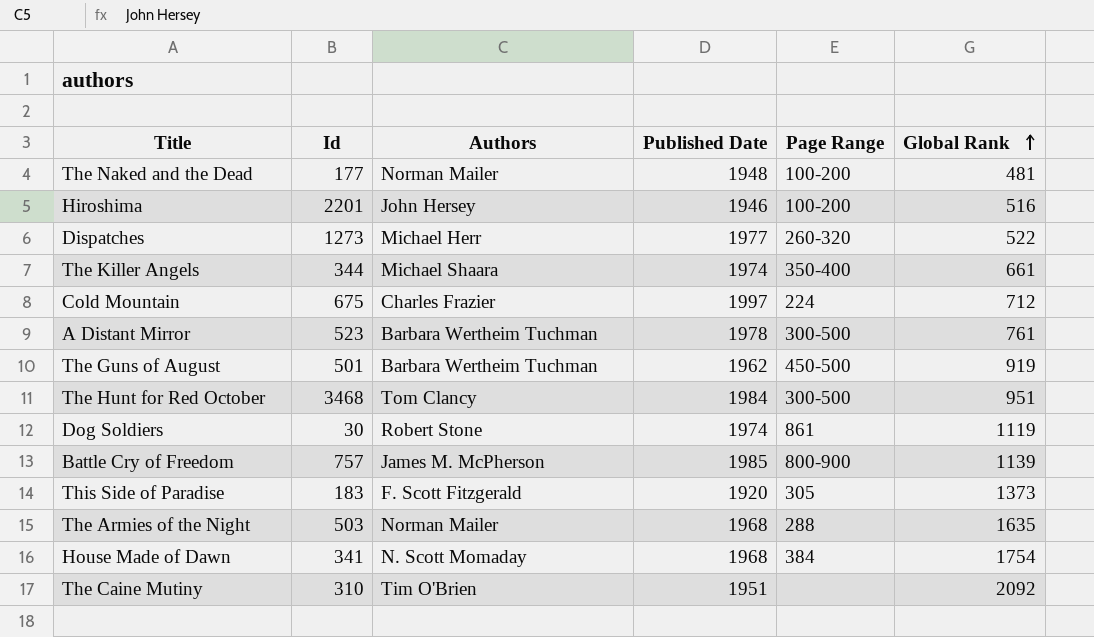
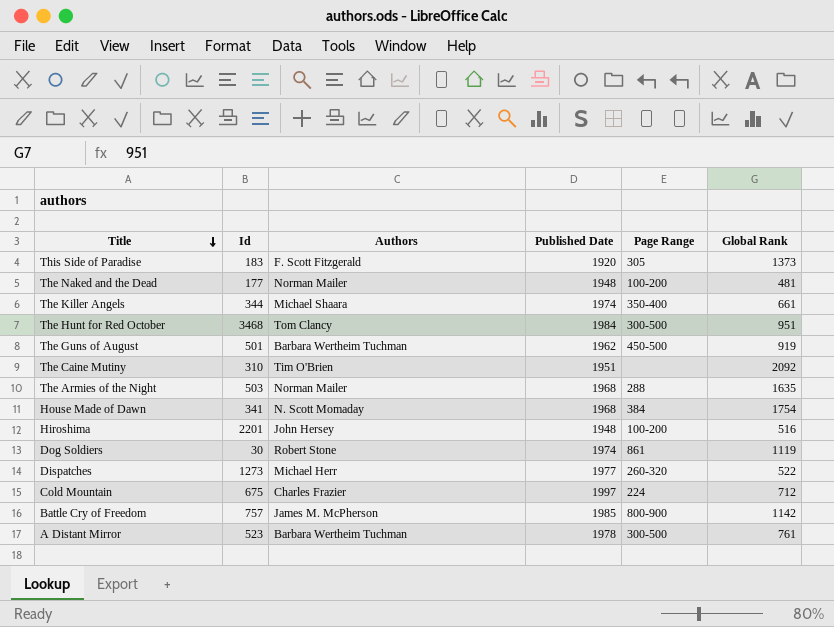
row order: Global Rank ascending -> Title descending
Hiroshima | Published Date: 1946 -> 1948
Battle Cry of Freedom | Global Rank: 1139 -> 1142

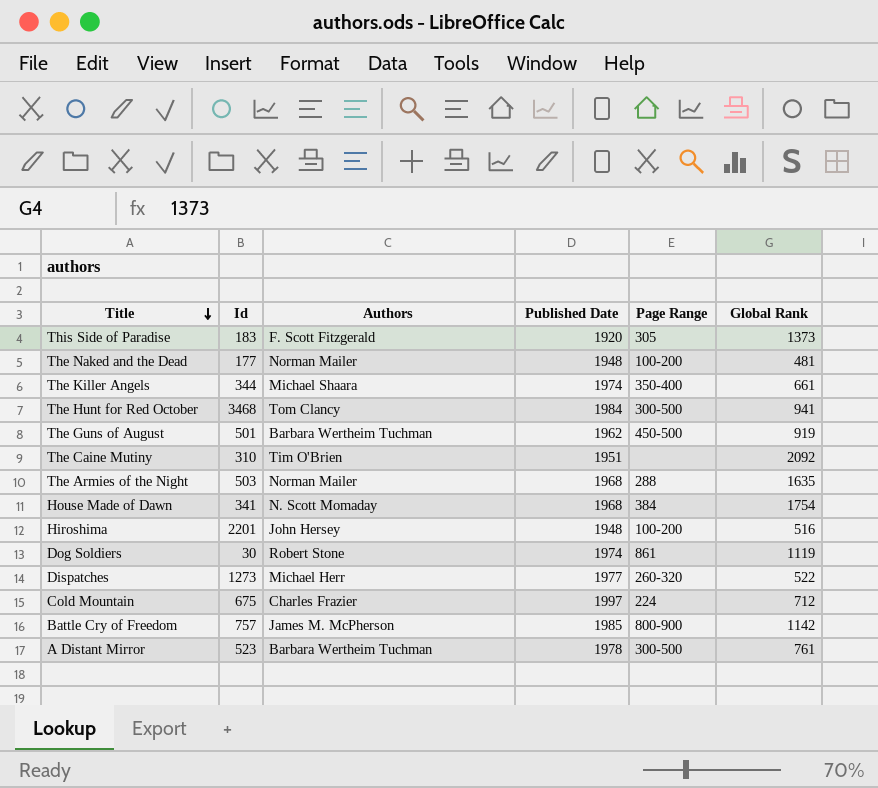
The Hunt for Red October | Global Rank: 951 -> 941

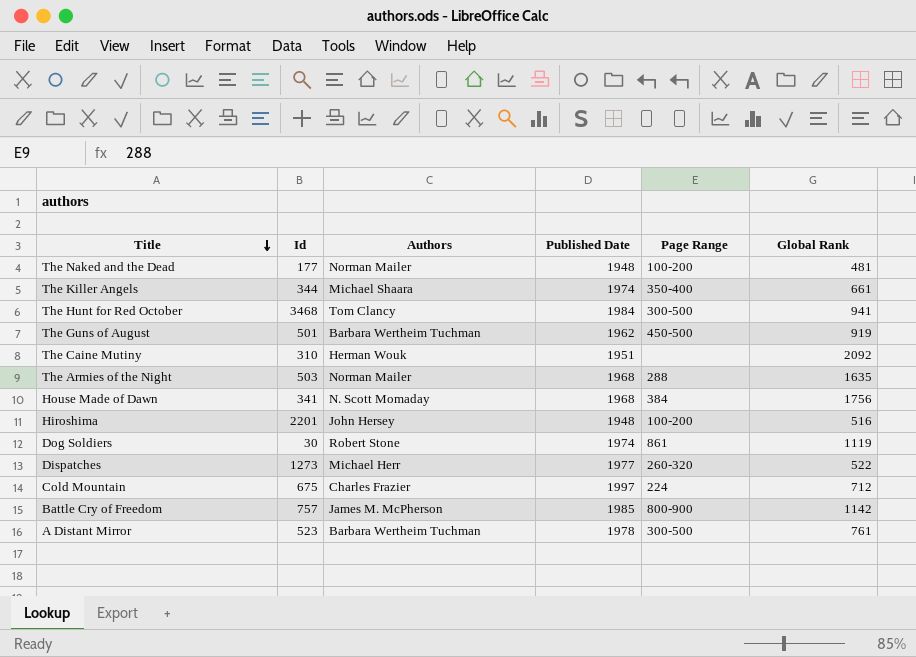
row This Side of Paradise: 183 | F. Scott Fitzgerald | 1920 | 305 | 1373 -> none
The Caine Mutiny | Authors: Tim O'Brien -> Herman Wouk
House Made of Dawn | Global Rank: 1754 -> 1756

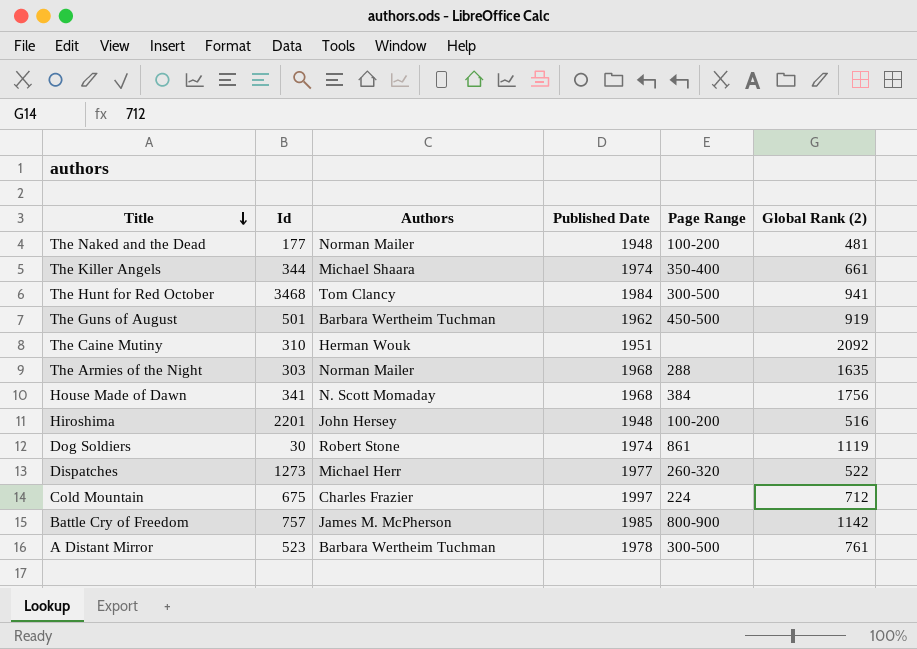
column name: Global Rank -> Global Rank (2)
The Armies of the Night | Id: 503 -> 303

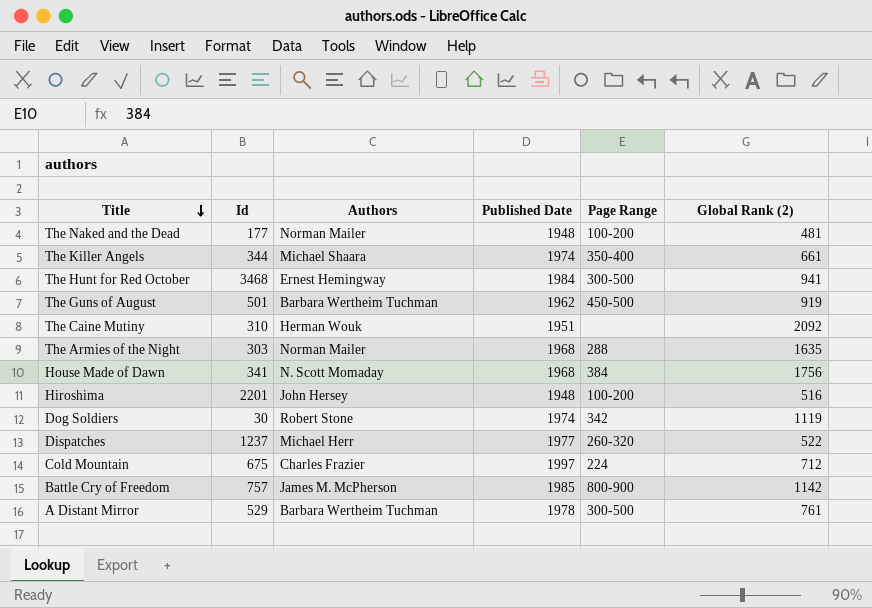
The Hunt for Red October | Authors: Tom Clancy -> Ernest Hemingway
Dog Soldiers | Page Range: 861 -> 342
Dispatches | Id: 1273 -> 1237
A Distant Mirror | Id: 523 -> 529

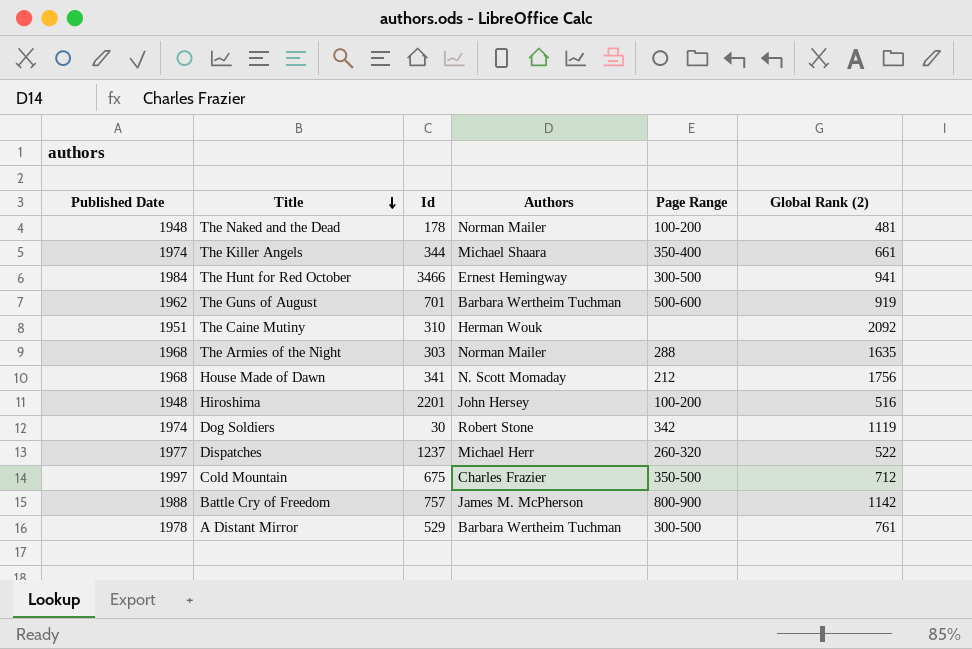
column Published Date | position: 4 -> 1
The Naked and the Dead | Id: 177 -> 178
The Hunt for Red October | Id: 3468 -> 3466
The Guns of August | Id: 501 -> 701
The Guns of August | Page Range: 450-500 -> 500-600
House Made of Dawn | Page Range: 384 -> 212
Cold Mountain | Page Range: 224 -> 350-500
Battle Cry of Freedom | Published Date: 1985 -> 1988

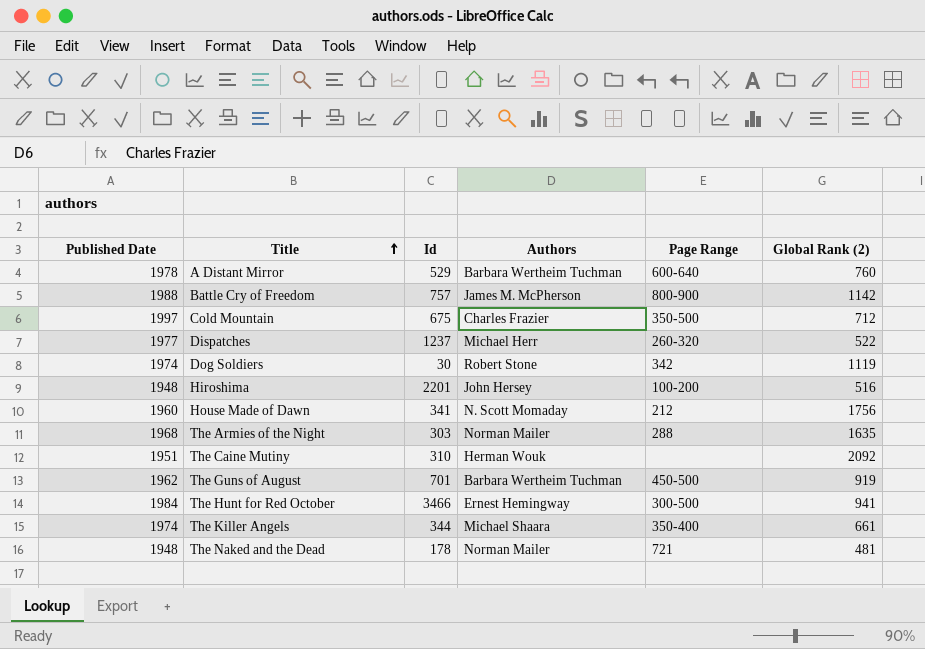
row order: Title descending -> Title ascending
A Distant Mirror | Page Range: 300-500 -> 600-640
A Distant Mirror | Global Rank (2): 761 -> 760
House Made of Dawn | Published Date: 1968 -> 1960
The Guns of August | Page Range: 500-600 -> 450-500
The Naked and the Dead | Page Range: 100-200 -> 721

